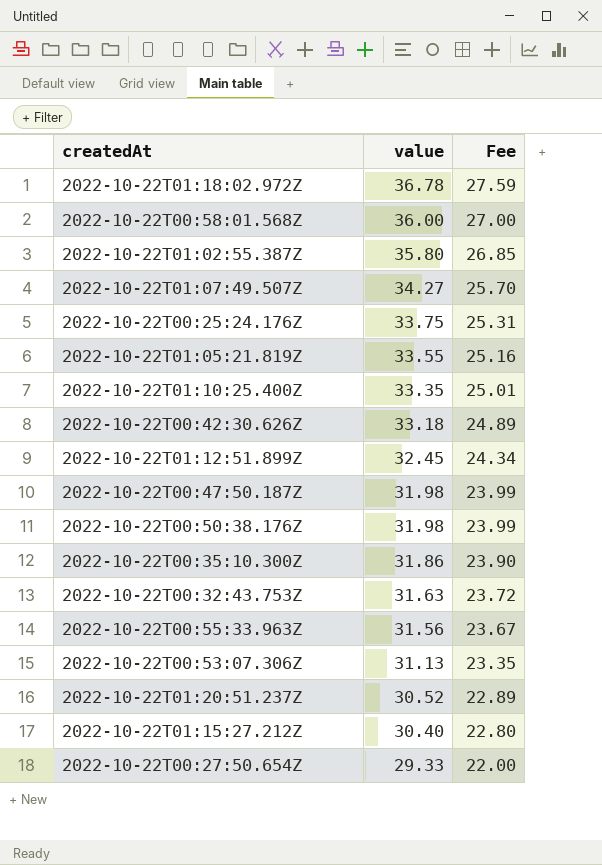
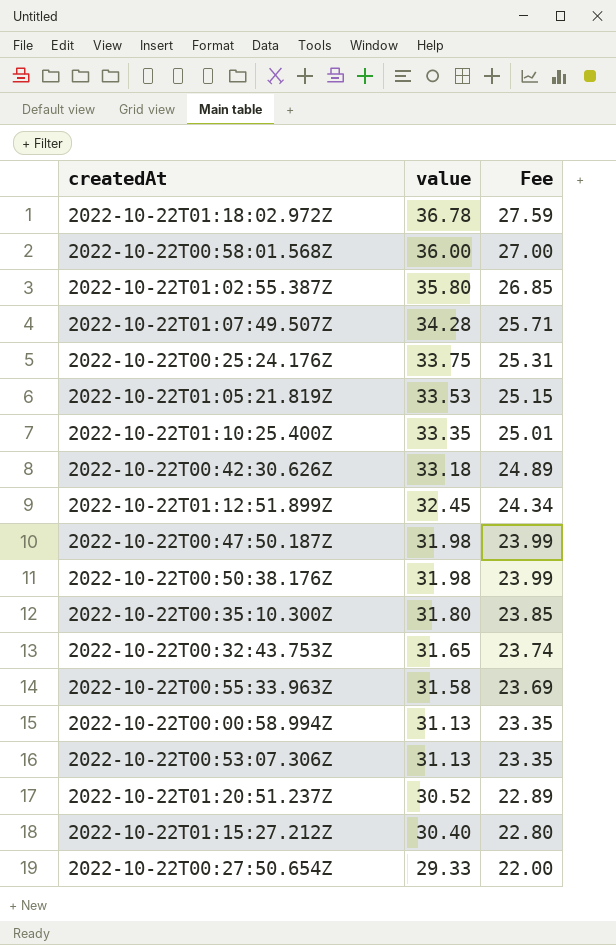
2022-10-22T01:07:49.507Z | value: 34.27 -> 34.28
2022-10-22T01:07:49.507Z | Fee: 25.70 -> 25.71
2022-10-22T01:05:21.819Z | value: 33.55 -> 33.53
2022-10-22T01:05:21.819Z | Fee: 25.16 -> 25.15
2022-10-22T00:35:10.300Z | value: 31.86 -> 31.80
2022-10-22T00:35:10.300Z | Fee: 23.90 -> 23.85
2022-10-22T00:32:43.753Z | value: 31.63 -> 31.65
2022-10-22T00:32:43.753Z | Fee: 23.72 -> 23.74
2022-10-22T00:55:33.963Z | value: 31.56 -> 31.58
2022-10-22T00:55:33.963Z | Fee: 23.67 -> 23.69
row 2022-10-22T00:00:58.994Z: none -> 31.13 | 23.35

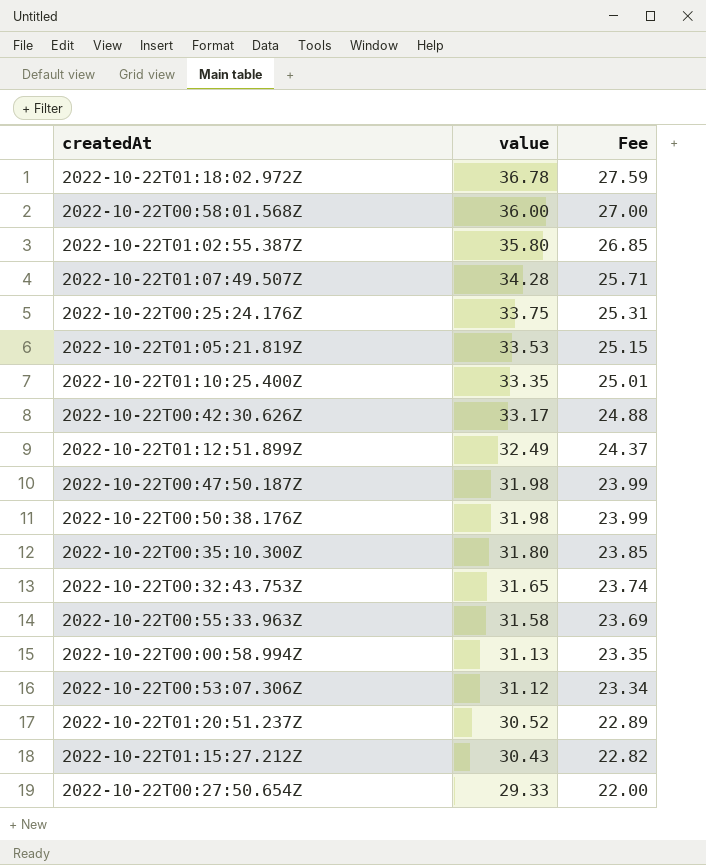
2022-10-22T00:42:30.626Z | value: 33.18 -> 33.17
2022-10-22T00:42:30.626Z | Fee: 24.89 -> 24.88
2022-10-22T01:12:51.899Z | value: 32.45 -> 32.49
2022-10-22T01:12:51.899Z | Fee: 24.34 -> 24.37
2022-10-22T00:53:07.306Z | value: 31.13 -> 31.12
2022-10-22T00:53:07.306Z | Fee: 23.35 -> 23.34
2022-10-22T01:15:27.212Z | value: 30.40 -> 30.43
2022-10-22T01:15:27.212Z | Fee: 22.80 -> 22.82

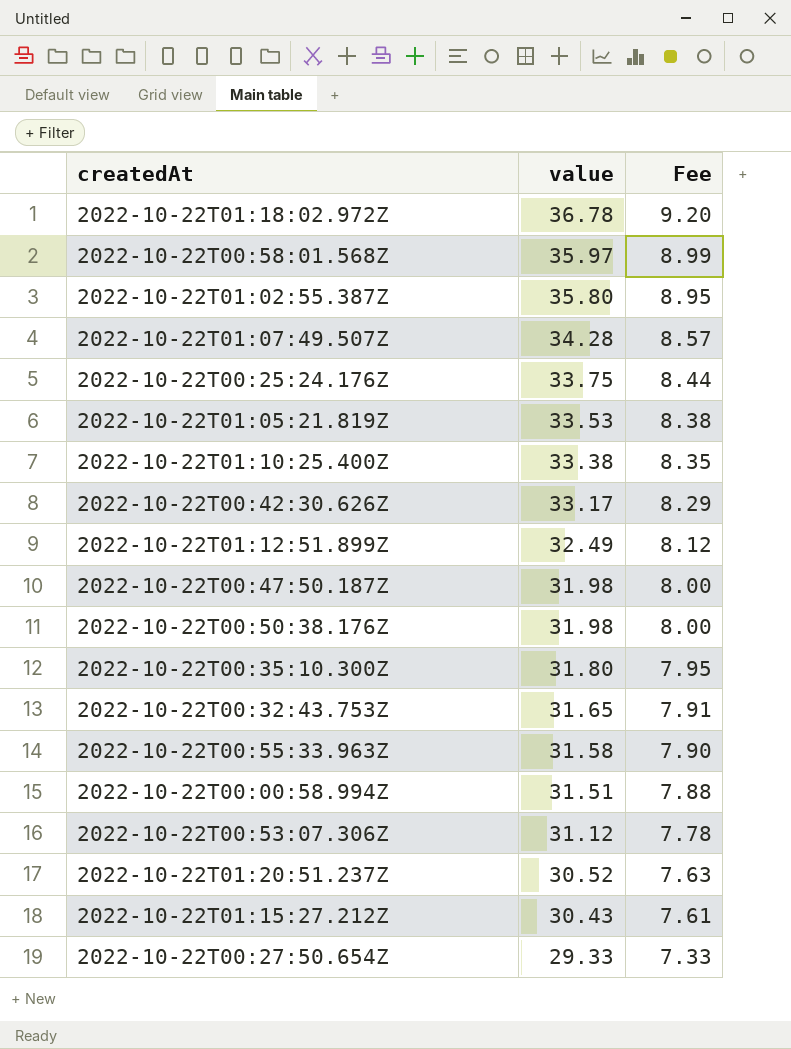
column Fee | formula: [value] * 0.75 -> [value] * 0.25
2022-10-22T00:58:01.568Z | value: 36.00 -> 35.97
2022-10-22T01:10:25.400Z | value: 33.35 -> 33.38
2022-10-22T00:00:58.994Z | value: 31.13 -> 31.51

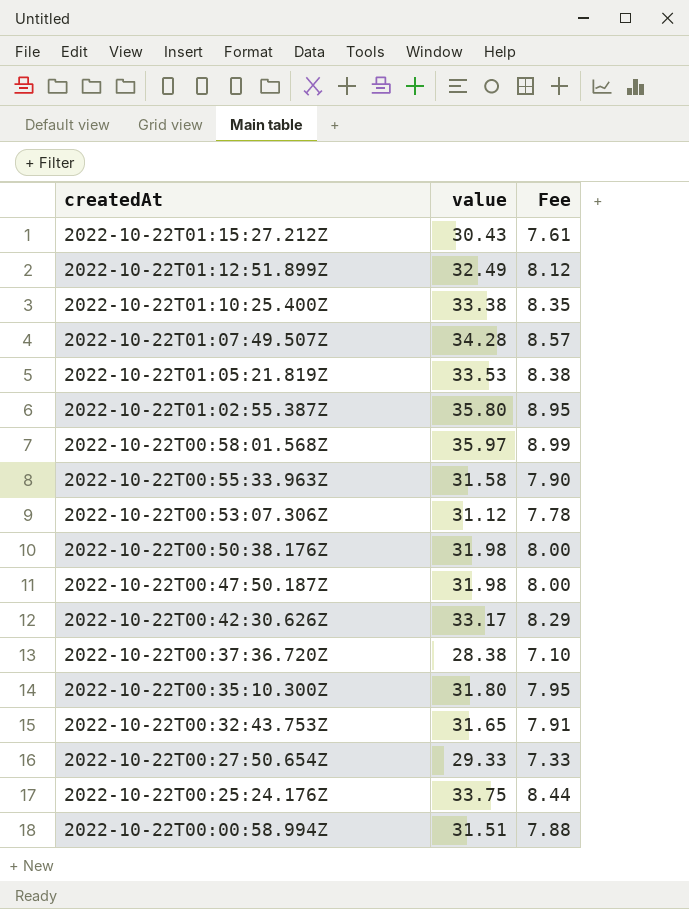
row order: value descending -> createdAt descending
row 2022-10-22T01:18:02.972Z: 36.78 | 9.20 -> none
row 2022-10-22T01:20:51.237Z: 30.52 | 7.63 -> none
row 2022-10-22T00:37:36.720Z: none -> 28.38 | 7.10

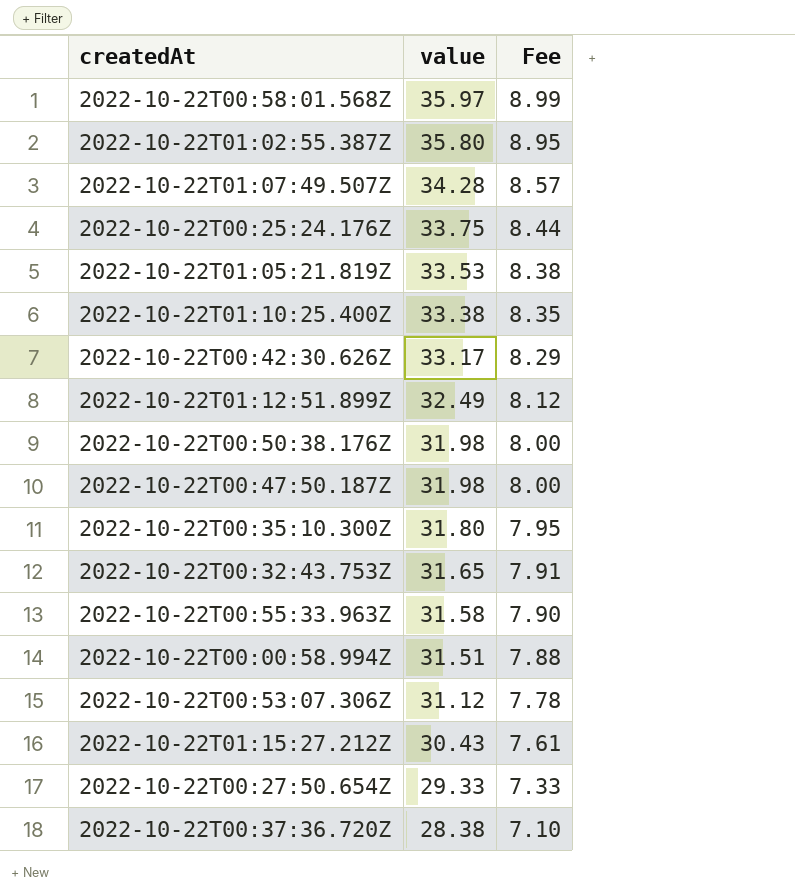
row order: createdAt descending -> value descending

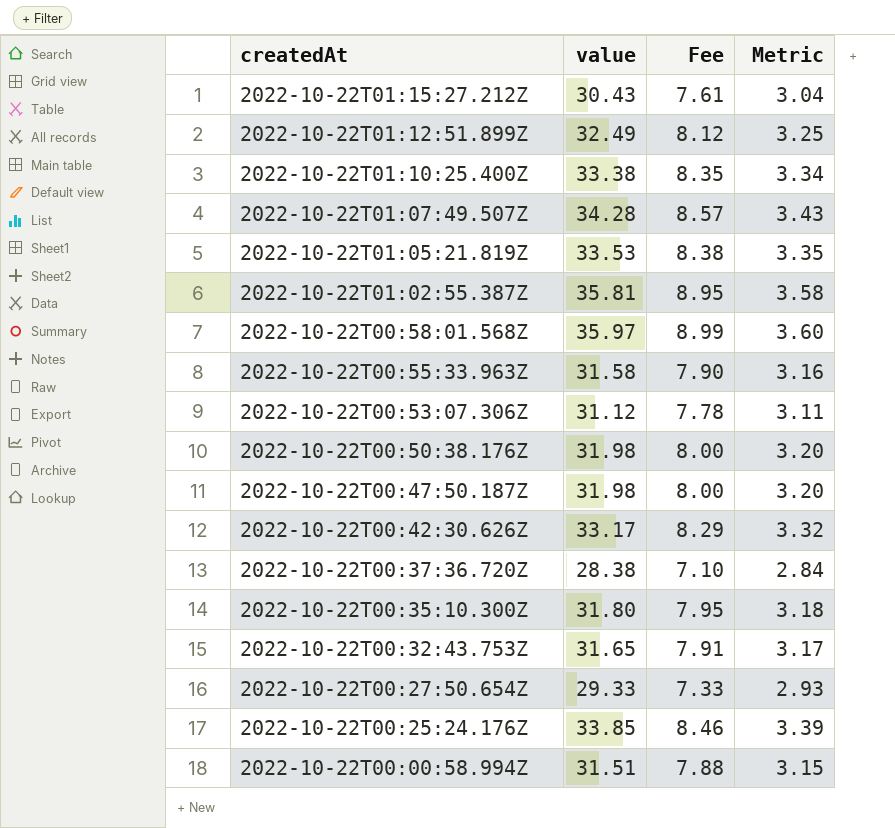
row order: value descending -> createdAt descending
column Metric | formula: none -> [value] * 0.1
2022-10-22T01:02:55.387Z | value: 35.80 -> 35.81
2022-10-22T00:25:24.176Z | value: 33.75 -> 33.85
2022-10-22T00:25:24.176Z | Fee: 8.44 -> 8.46

